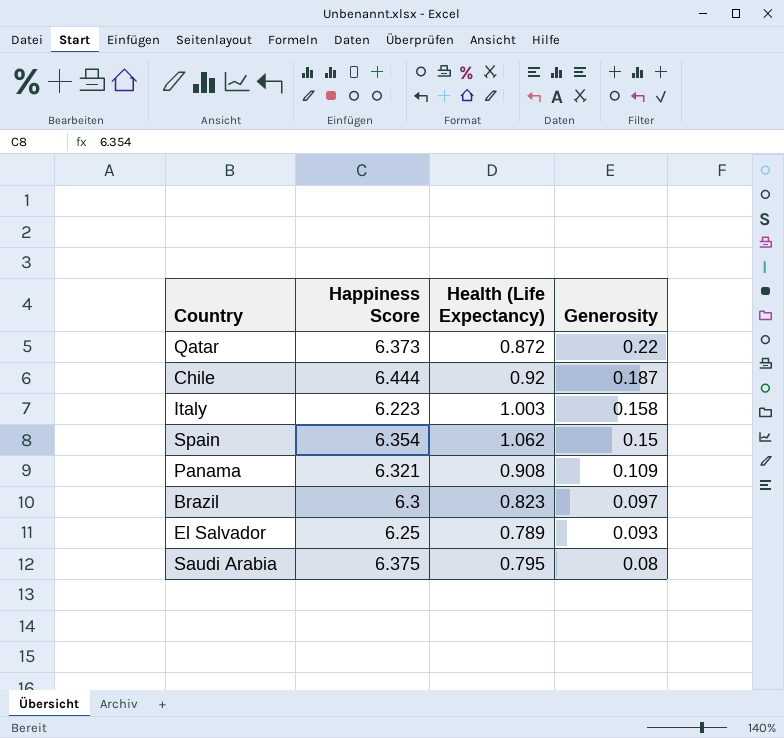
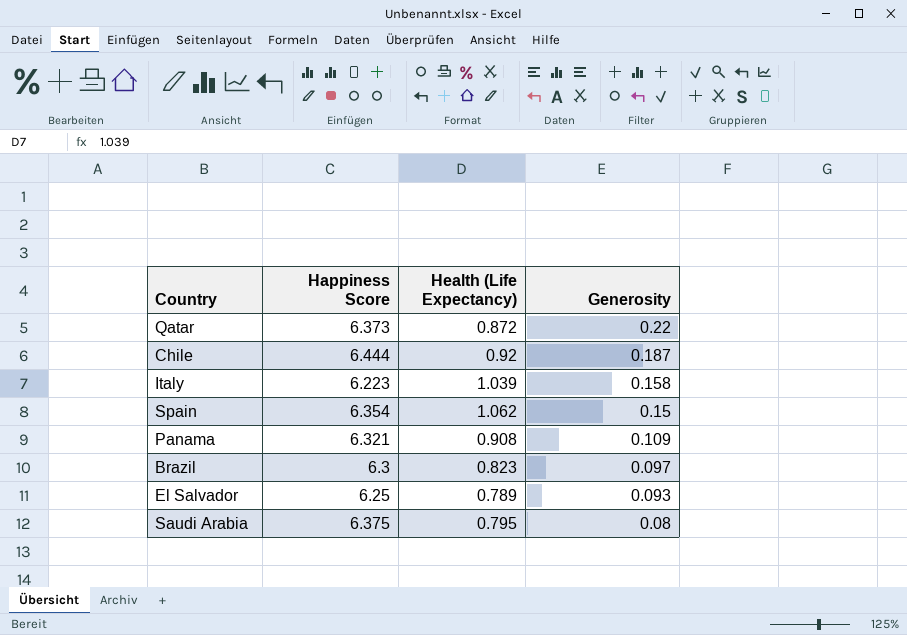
Italy | Health (Life Expectancy): 1.003 -> 1.039

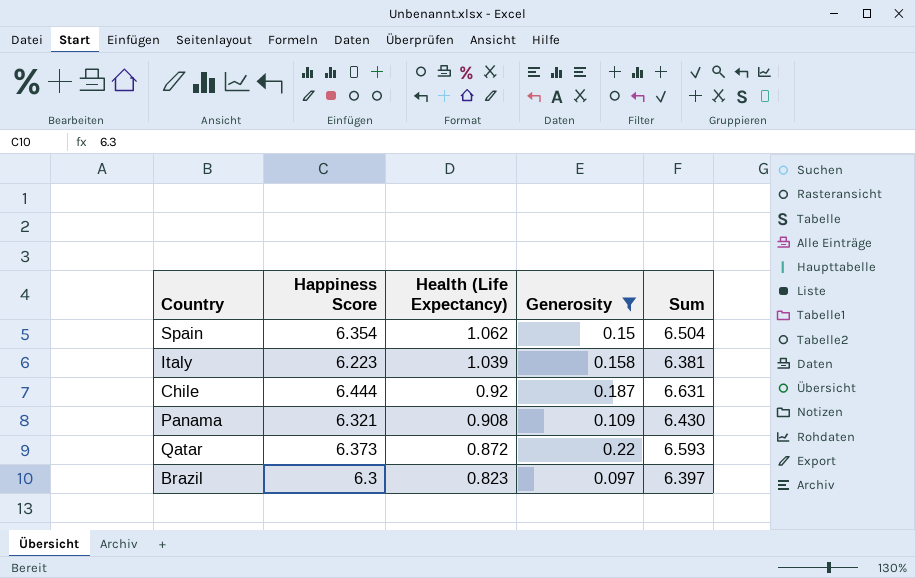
filter: none -> Generosity >= 0.097
row order: Generosity descending -> Health (Life Expectancy) descending
column Sum | formula: none -> [Happiness Score] + [Generosity]

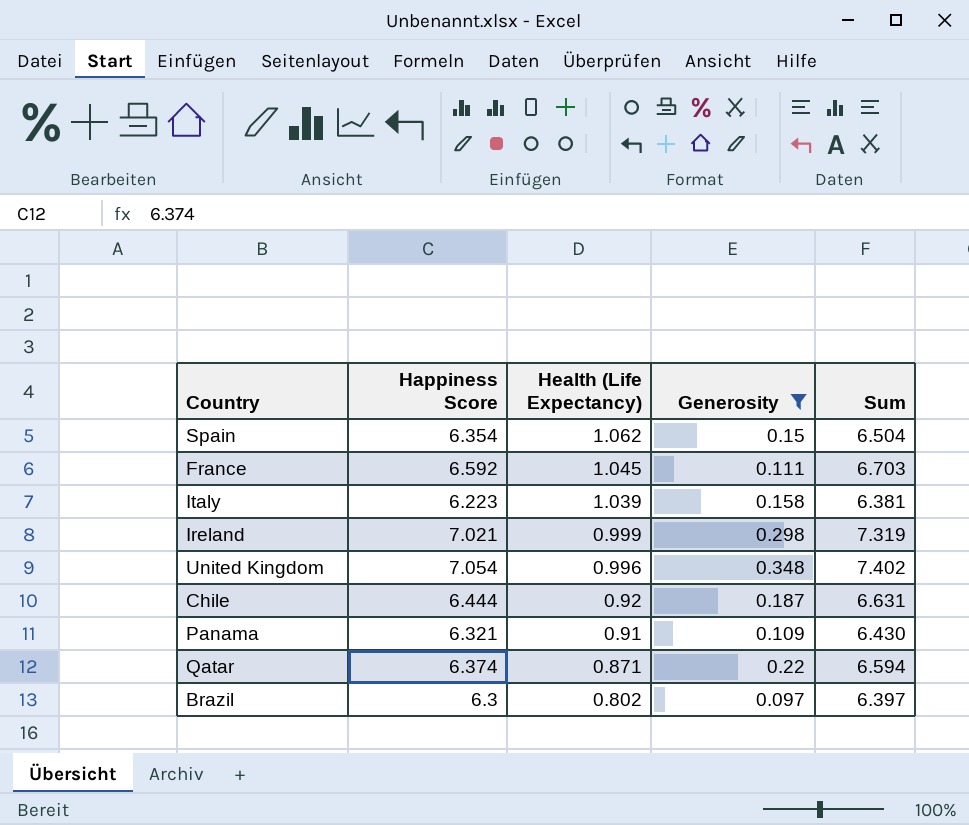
row France: none -> 6.592 | 1.045 | 0.111 | 6.703
row Ireland: none -> 7.021 | 0.999 | 0.298 | 7.319
row United Kingdom: none -> 7.054 | 0.996 | 0.348 | 7.402
Panama | Health (Life Expectancy): 0.908 -> 0.91
Qatar | Happiness Score: 6.373 -> 6.374
Qatar | Health (Life Expectancy): 0.872 -> 0.871
Qatar | Sum: 6.593 -> 6.594
Brazil | Health (Life Expectancy): 0.823 -> 0.802

